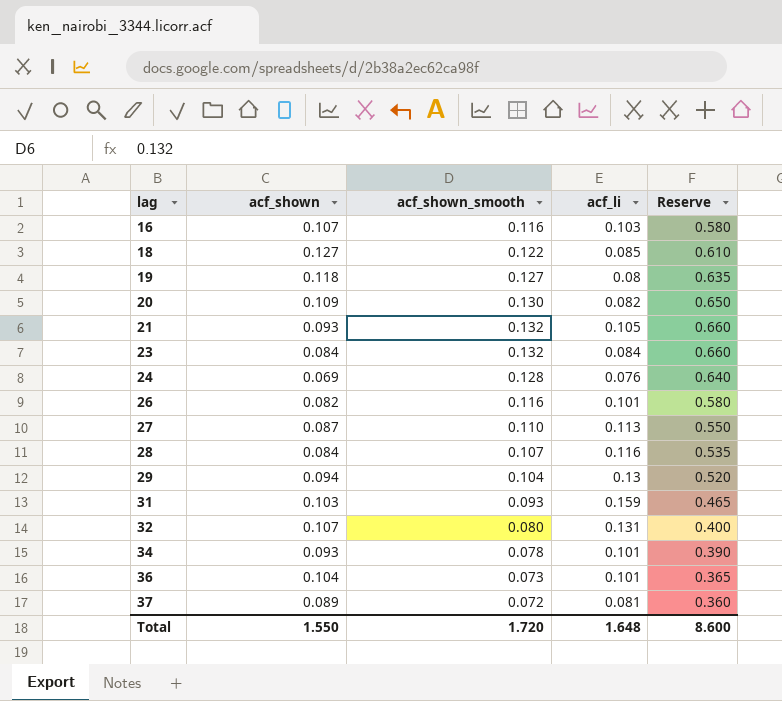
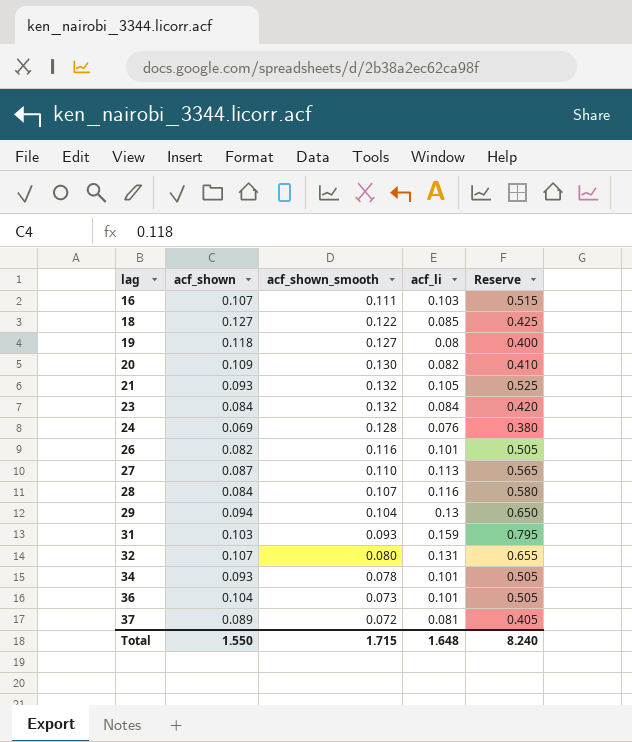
column Reserve | formula: [acf_shown_smooth] * 5 -> [acf_li] * 5
16 | acf_shown_smooth: 0.116 -> 0.111
Total | acf_shown_smooth: 1.720 -> 1.715
Total | Reserve: 8.600 -> 8.240

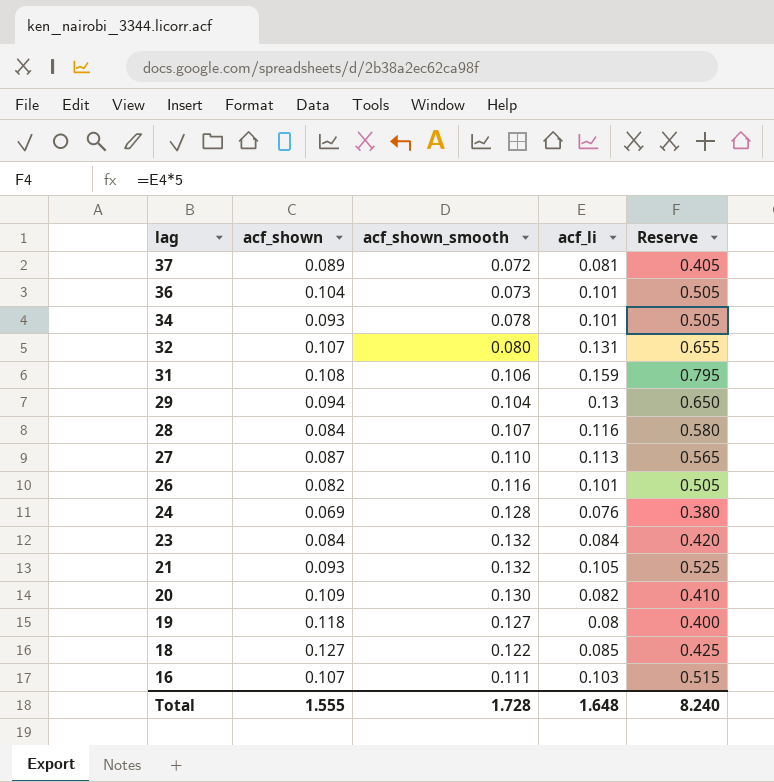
row order: lag ascending -> lag descending
31 | acf_shown: 0.103 -> 0.108
31 | acf_shown_smooth: 0.093 -> 0.106
Total | acf_shown: 1.550 -> 1.555
Total | acf_shown_smooth: 1.715 -> 1.728

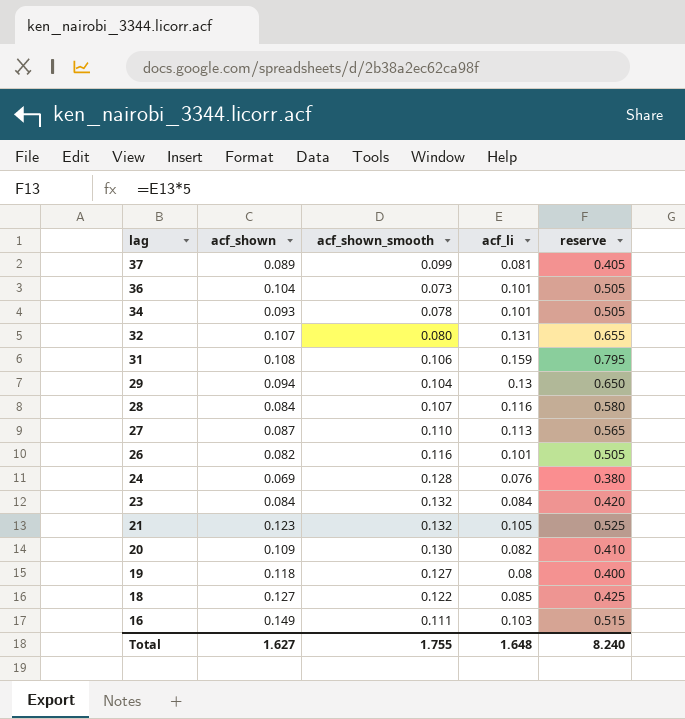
column name: Reserve -> reserve
37 | acf_shown_smooth: 0.072 -> 0.099
21 | acf_shown: 0.093 -> 0.123
16 | acf_shown: 0.107 -> 0.149
Total | acf_shown: 1.555 -> 1.627
Total | acf_shown_smooth: 1.728 -> 1.755

